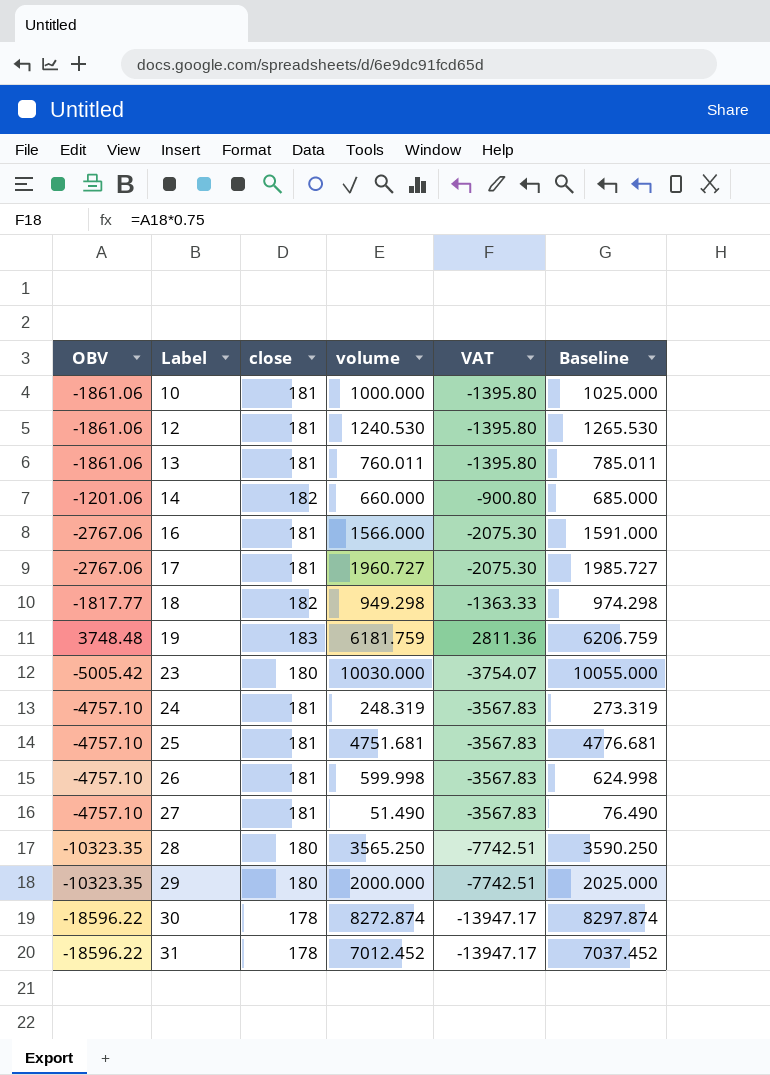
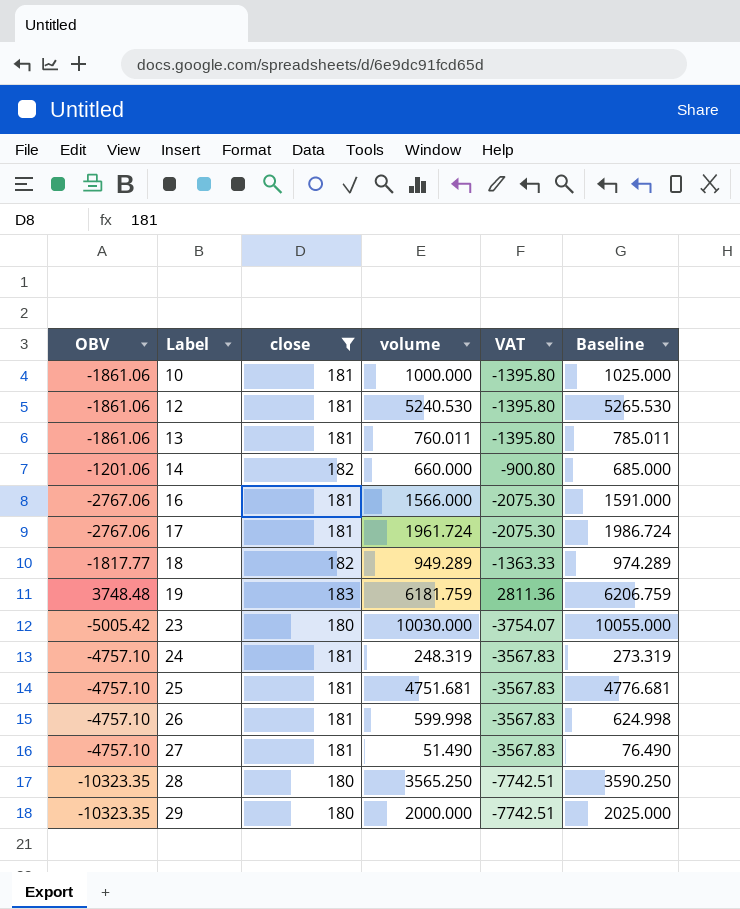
filter: none -> close != 178
12 | volume: 1240.530 -> 5240.530
12 | Baseline: 1265.530 -> 5265.530
17 | volume: 1960.727 -> 1961.724
17 | Baseline: 1985.727 -> 1986.724
18 | volume: 949.298 -> 949.289
18 | Baseline: 974.298 -> 974.289

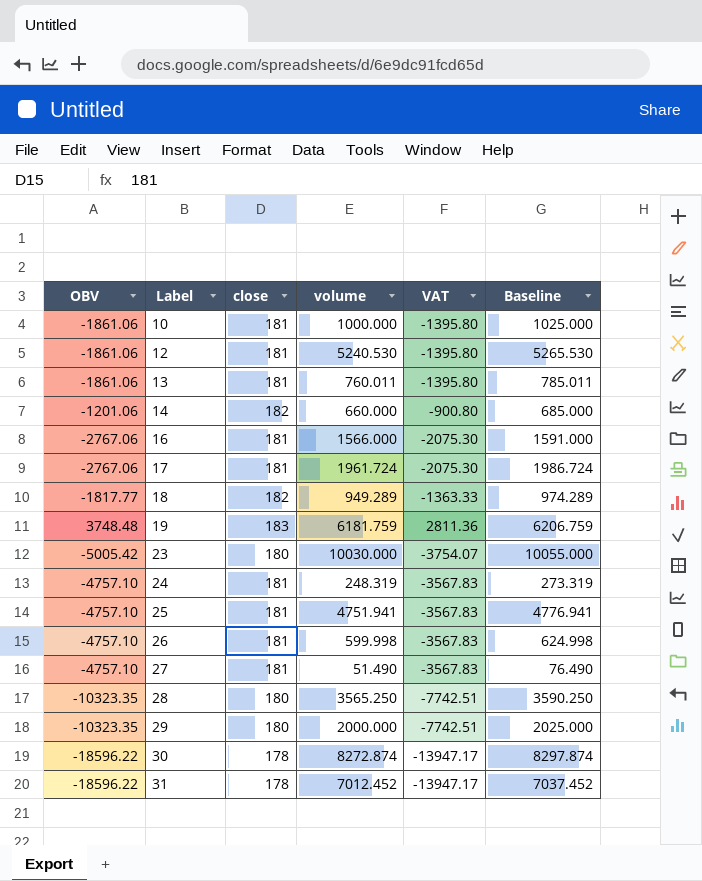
filter: close != 178 -> none
25 | volume: 4751.681 -> 4751.941
25 | Baseline: 4776.681 -> 4776.941

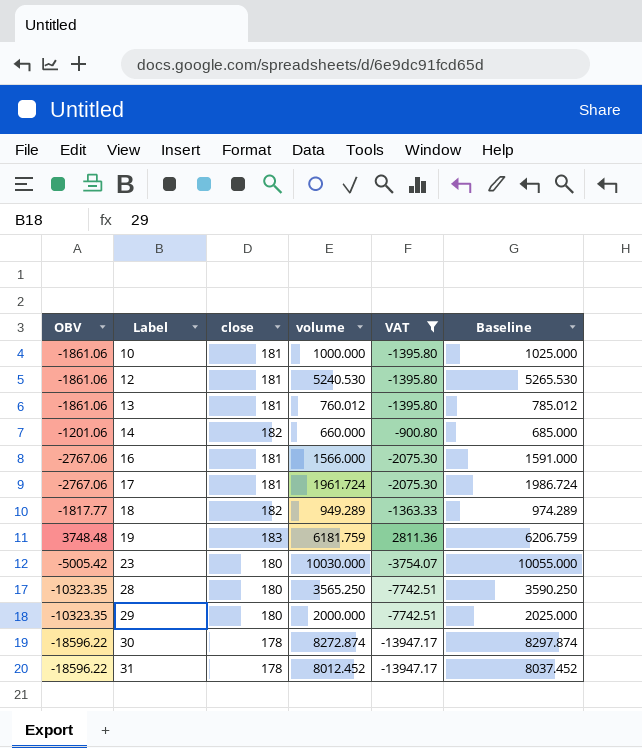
filter: none -> VAT != -3567.83
13 | volume: 760.011 -> 760.012
13 | Baseline: 785.011 -> 785.012
31 | volume: 7012.452 -> 8012.452
31 | Baseline: 7037.452 -> 8037.452

